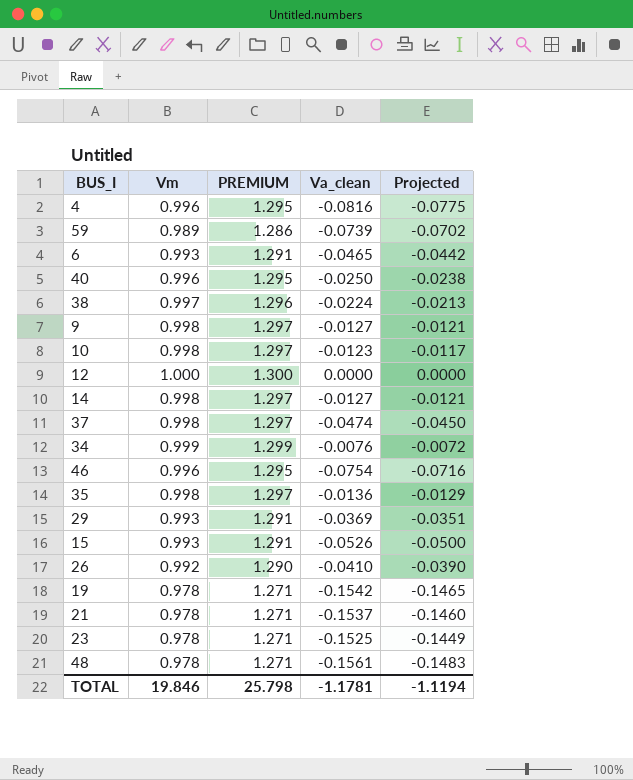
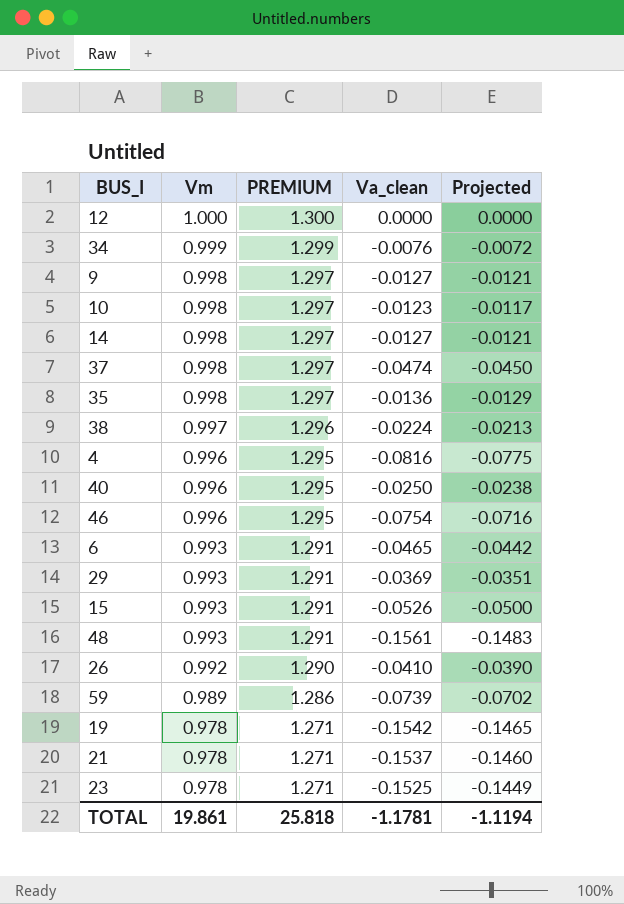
row order: none -> Vm descending
48 | Vm: 0.978 -> 0.993
48 | PREMIUM: 1.271 -> 1.291
TOTAL | Vm: 19.846 -> 19.861
TOTAL | PREMIUM: 25.798 -> 25.818

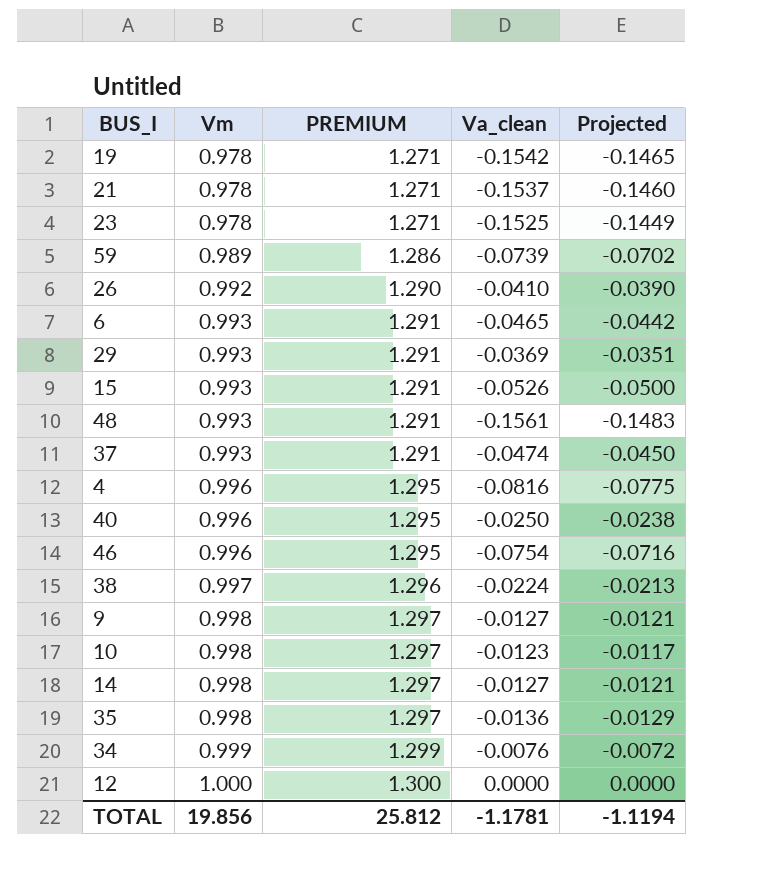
row order: Vm descending -> Vm ascending
37 | Vm: 0.998 -> 0.993
37 | PREMIUM: 1.297 -> 1.291
TOTAL | Vm: 19.861 -> 19.856
TOTAL | PREMIUM: 25.818 -> 25.812

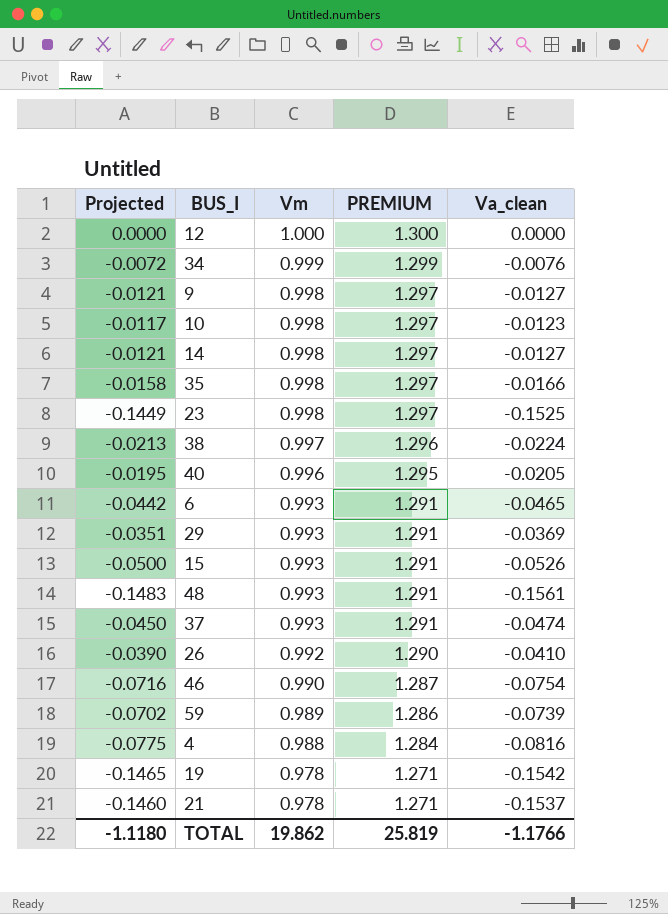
row order: Vm ascending -> Vm descending
column Projected | position: 5 -> 1
35 | Projected: -0.0129 -> -0.0158
35 | Va_clean: -0.0136 -> -0.0166
23 | Vm: 0.978 -> 0.998
23 | PREMIUM: 1.271 -> 1.297
40 | Projected: -0.0238 -> -0.0195
40 | Va_clean: -0.0250 -> -0.0205
46 | Vm: 0.996 -> 0.990
46 | PREMIUM: 1.295 -> 1.287
4 | Vm: 0.996 -> 0.988
4 | PREMIUM: 1.295 -> 1.284
TOTAL | Projected: -1.1194 -> -1.1180
TOTAL | Vm: 19.856 -> 19.862
TOTAL | PREMIUM: 25.812 -> 25.819
TOTAL | Va_clean: -1.1781 -> -1.1766

